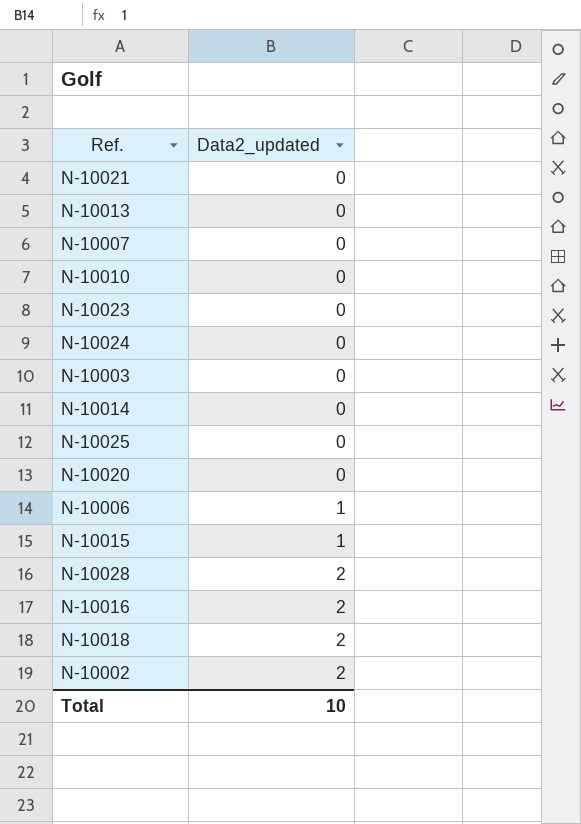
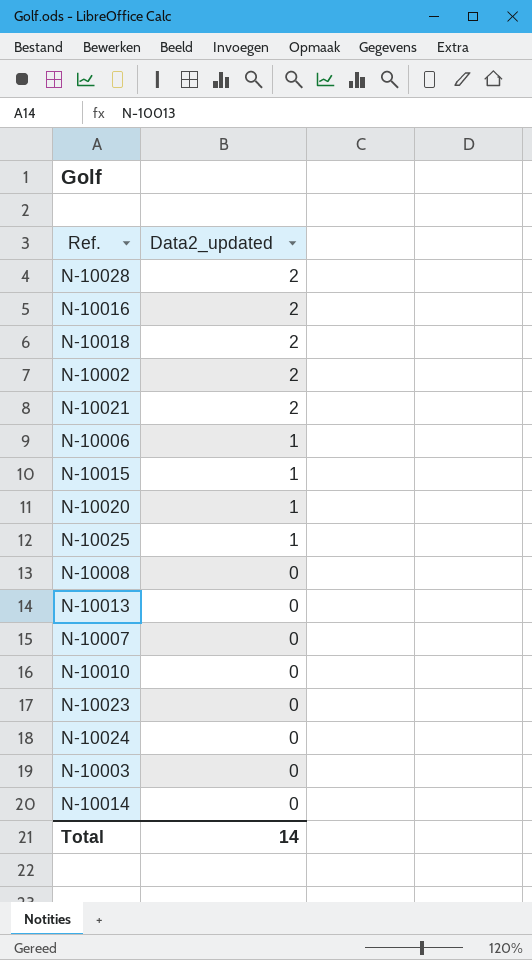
row order: Data2_updated ascending -> Data2_updated descending
N-10021 | Data2_updated: 0 -> 2
N-10020 | Data2_updated: 0 -> 1
N-10025 | Data2_updated: 0 -> 1
row N-10008: none -> 0
Total | Data2_updated: 10 -> 14

